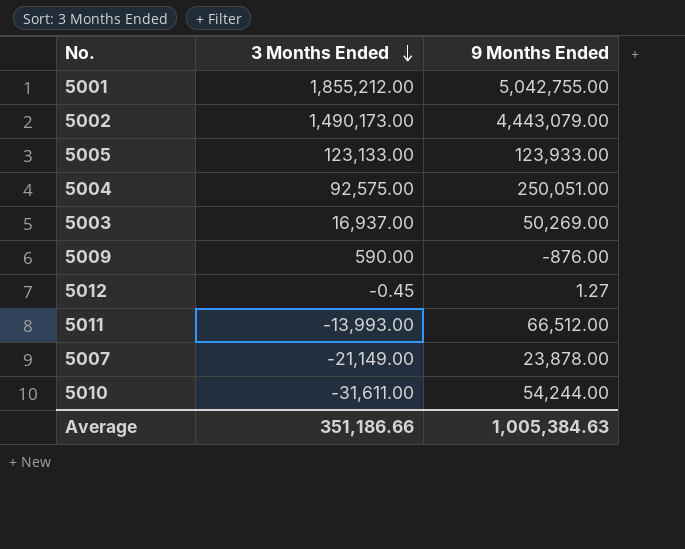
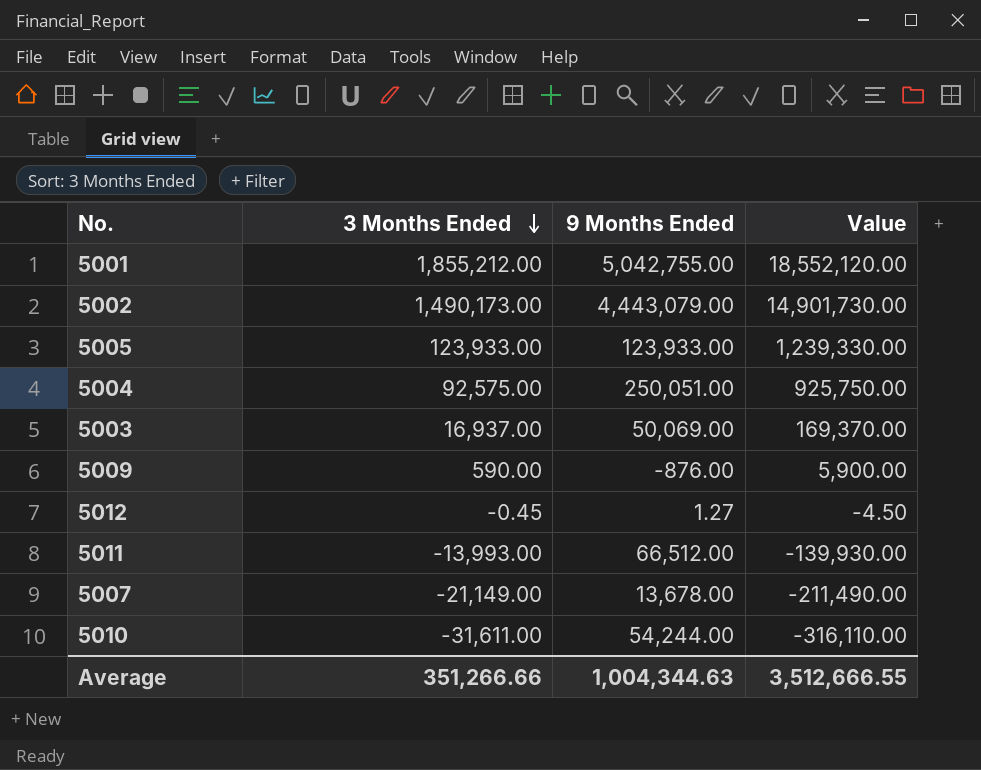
column Value | formula: none -> [3 Months Ended] * 10
5005 | 3 Months Ended: 123,133.00 -> 123,933.00
5003 | 9 Months Ended: 50,269.00 -> 50,069.00
5007 | 9 Months Ended: 23,878.00 -> 13,678.00
Average | 3 Months Ended: 351,186.66 -> 351,266.66
Average | 9 Months Ended: 1,005,384.63 -> 1,004,344.63

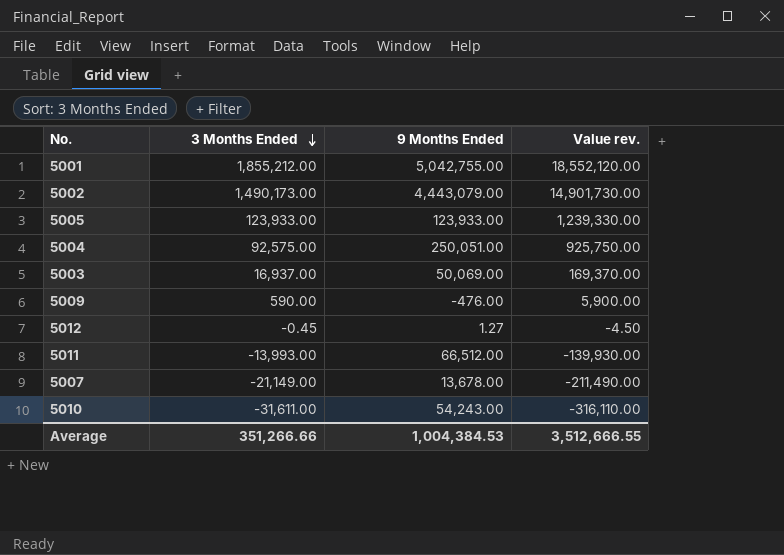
column name: Value -> Value rev.
5009 | 9 Months Ended: -876.00 -> -476.00
5010 | 9 Months Ended: 54,244.00 -> 54,243.00
Average | 9 Months Ended: 1,004,344.63 -> 1,004,384.53

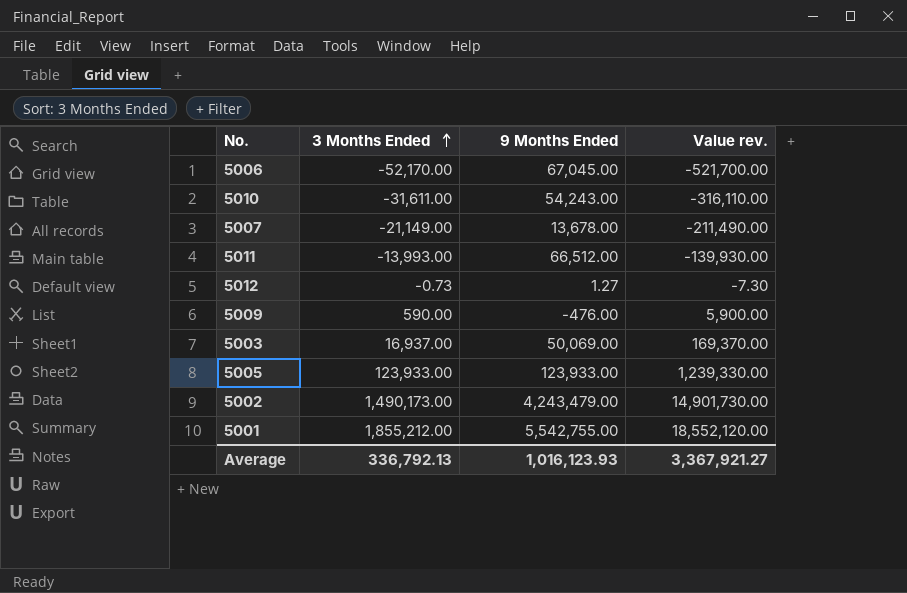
row order: 3 Months Ended descending -> 3 Months Ended ascending
row 5004: 92,575.00 | 250,051.00 | 925,750.00 -> none
row 5006: none -> -52,170.00 | 67,045.00 | -521,700.00
5012 | 3 Months Ended: -0.45 -> -0.73
5012 | Value rev.: -4.50 -> -7.30
5002 | 9 Months Ended: 4,443,079.00 -> 4,243,479.00
5001 | 9 Months Ended: 5,042,755.00 -> 5,542,755.00
Average | 3 Months Ended: 351,266.66 -> 336,792.13
Average | 9 Months Ended: 1,004,384.53 -> 1,016,123.93
Average | Value rev.: 3,512,666.55 -> 3,367,921.27

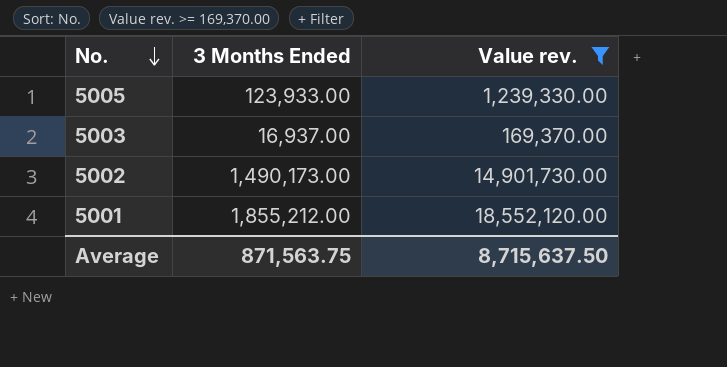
filter: none -> Value rev. >= 169,370.00
row order: 3 Months Ended ascending -> No. descending
column 9 Months Ended | position: 3 -> none
Average | 3 Months Ended: 336,792.13 -> 871,563.75
Average | Value rev.: 3,367,921.27 -> 8,715,637.50

